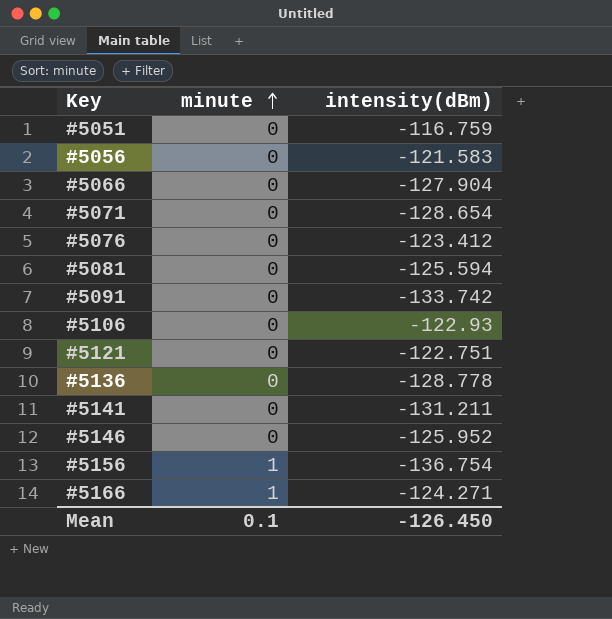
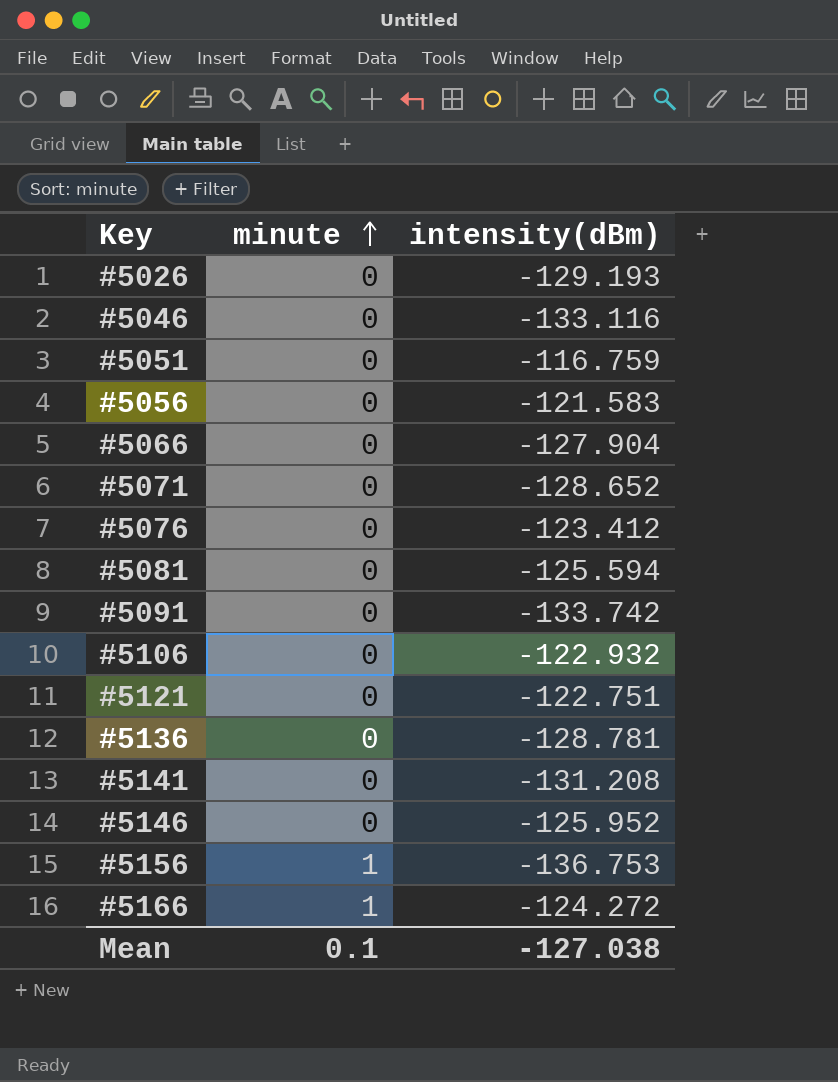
row #5026: none -> 0 | -129.193
row #5046: none -> 0 | -133.116
#5071 | intensity(dBm): -128.654 -> -128.652
#5106 | intensity(dBm): -122.93 -> -122.932
#5136 | intensity(dBm): -128.778 -> -128.781
#5141 | intensity(dBm): -131.211 -> -131.208
#5156 | intensity(dBm): -136.754 -> -136.753
#5166 | intensity(dBm): -124.271 -> -124.272
Mean | intensity(dBm): -126.450 -> -127.038

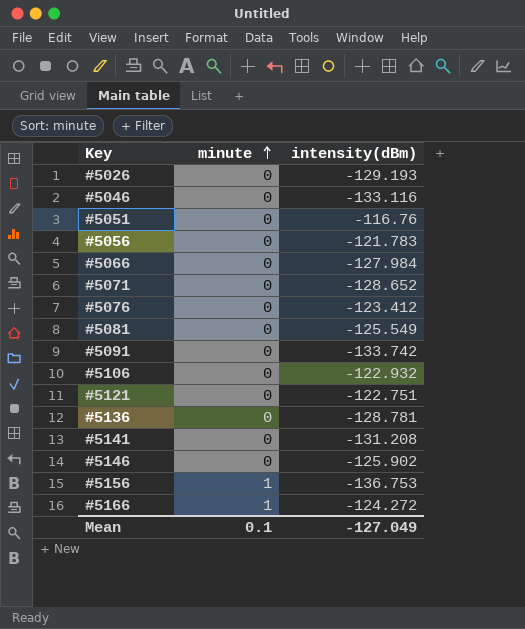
#5051 | intensity(dBm): -116.759 -> -116.76
#5056 | intensity(dBm): -121.583 -> -121.783
#5066 | intensity(dBm): -127.904 -> -127.984
#5081 | intensity(dBm): -125.594 -> -125.549
#5146 | intensity(dBm): -125.952 -> -125.902
Mean | intensity(dBm): -127.038 -> -127.049

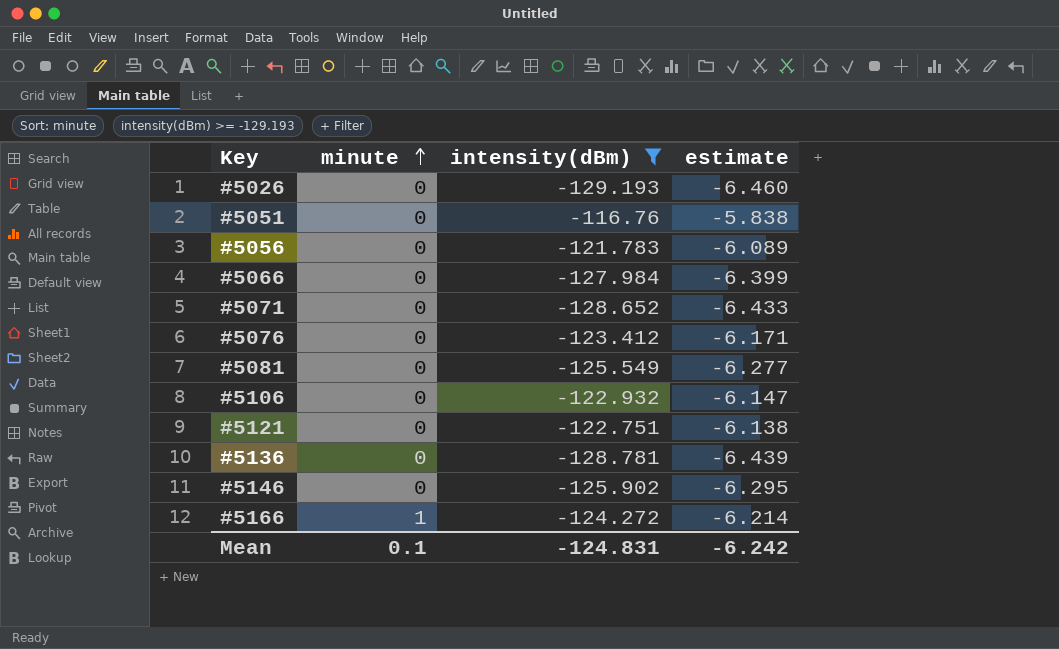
filter: none -> intensity(dBm) >= -129.193
column estimate | formula: none -> [intensity(dBm)] * 0.05
Mean | intensity(dBm): -127.049 -> -124.831

